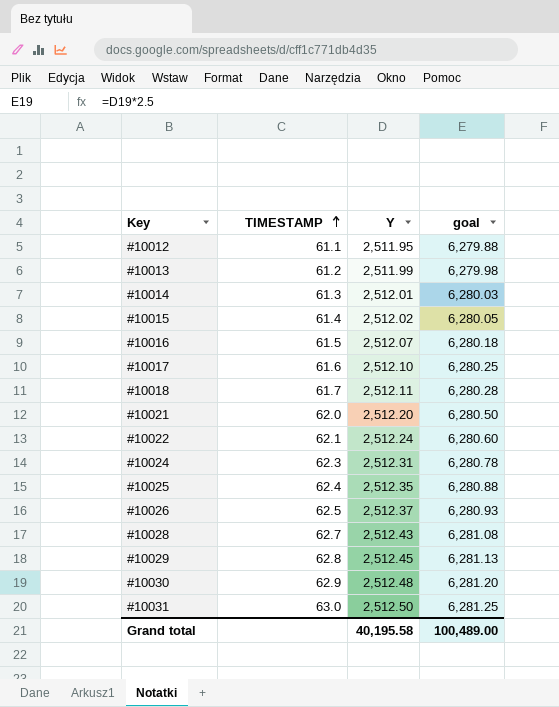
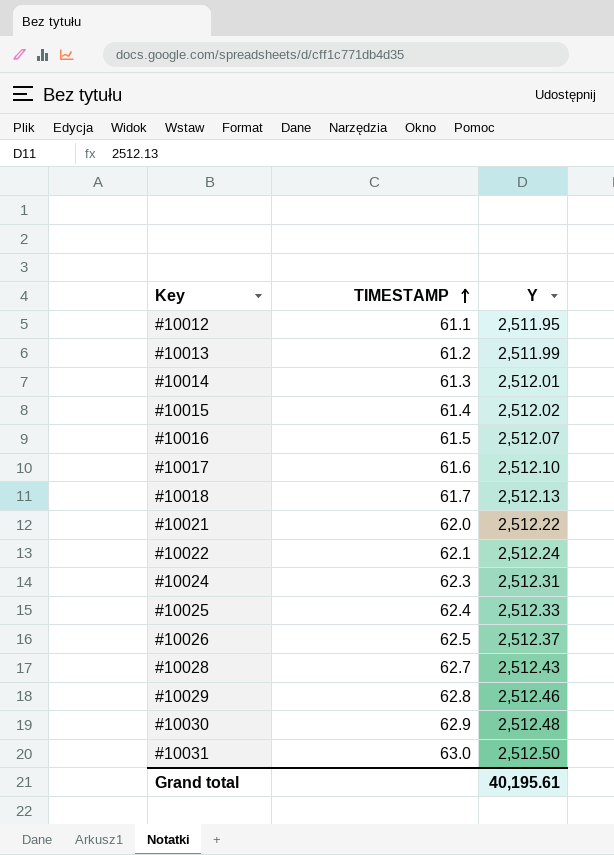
column goal | formula: [Y] * 2.5 -> none
#10018 | Y: 2,512.11 -> 2,512.13
#10021 | Y: 2,512.20 -> 2,512.22
#10025 | Y: 2,512.35 -> 2,512.33
#10029 | Y: 2,512.45 -> 2,512.46
Grand total | Y: 40,195.58 -> 40,195.61

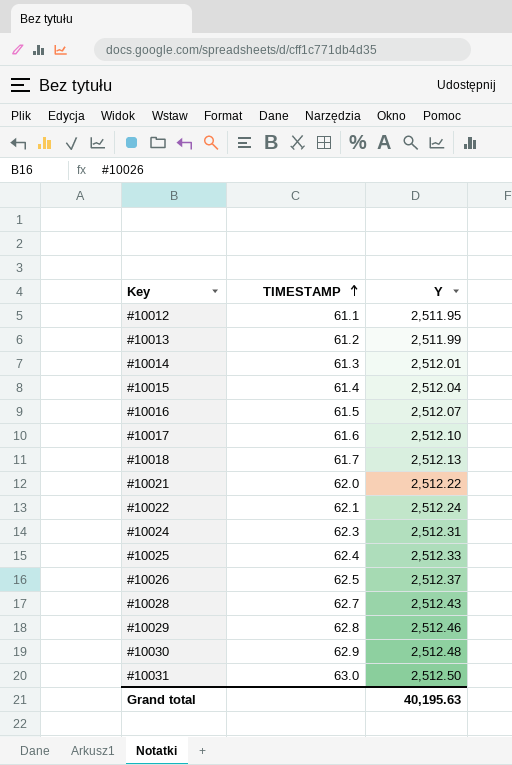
#10015 | Y: 2,512.02 -> 2,512.04
Grand total | Y: 40,195.61 -> 40,195.63

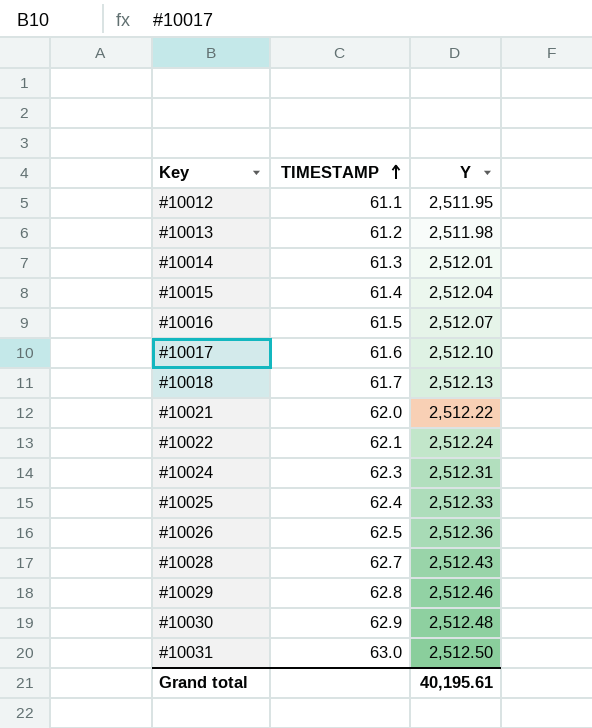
#10013 | Y: 2,511.99 -> 2,511.98
#10026 | Y: 2,512.37 -> 2,512.36
Grand total | Y: 40,195.63 -> 40,195.61

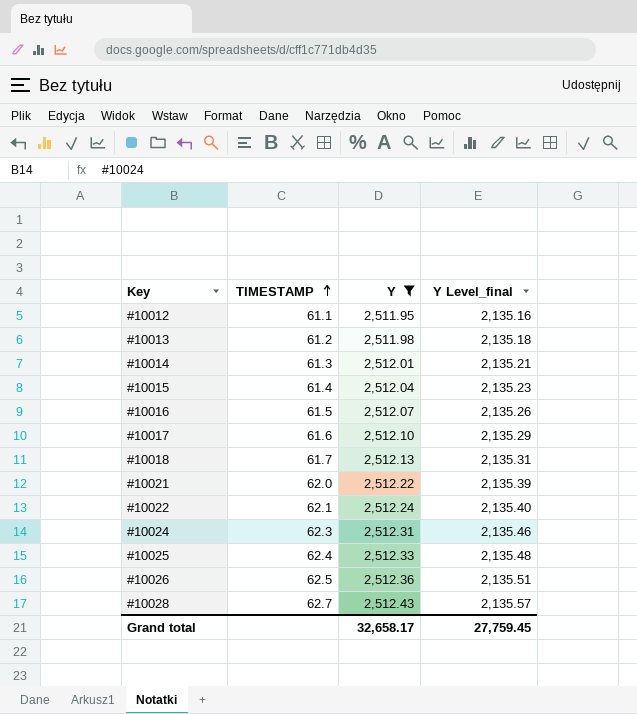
filter: none -> Y <= 2,512.43
column Y Level_final | formula: none -> [Y] * 0.85
Grand total | Y: 40,195.61 -> 32,658.17

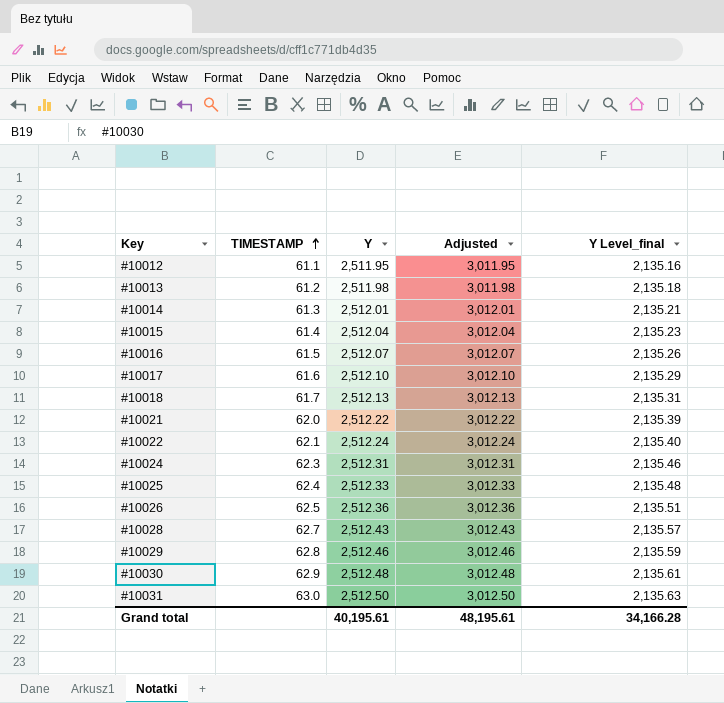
filter: Y <= 2,512.43 -> none
column Adjusted | formula: none -> [Y] + 500
Grand total | Y: 32,658.17 -> 40,195.61
Grand total | Y Level_final: 27,759.45 -> 34,166.28

